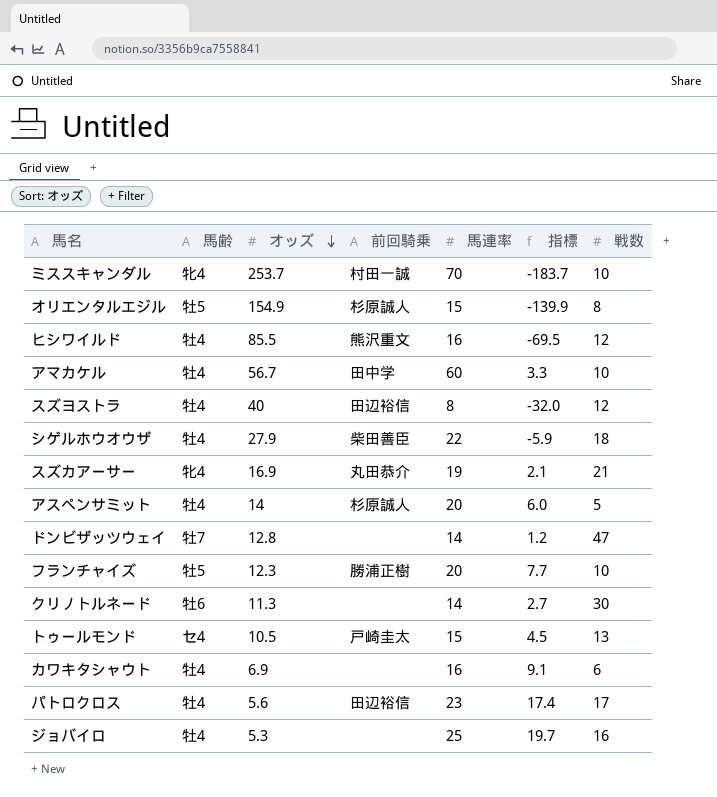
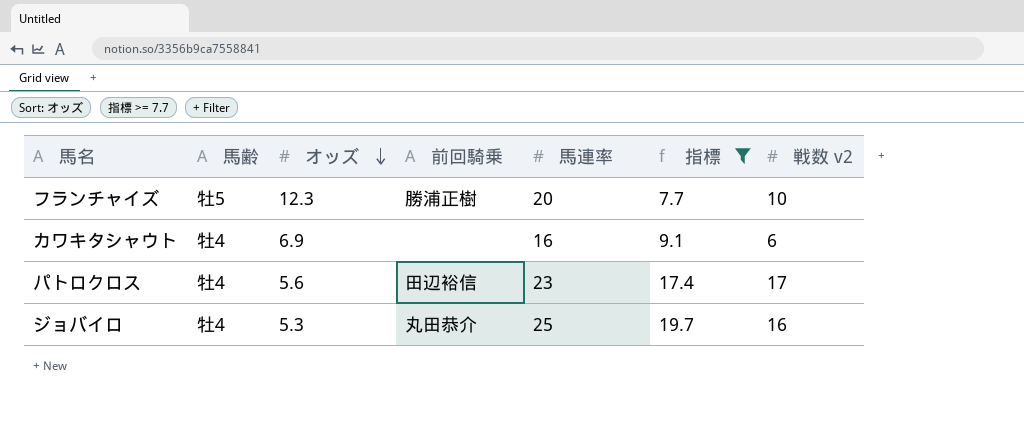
filter: none -> 指標 >= 7.7
column name: 戦数 -> 戦数 v2
ジョバイロ | 前回騎乗: none -> 丸田恭介

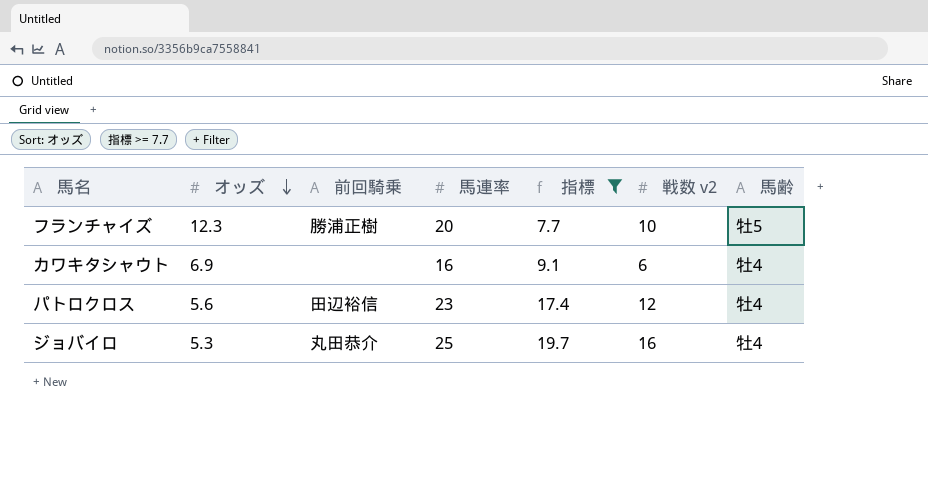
column 馬齢 | position: 2 -> 7
パトロクロス | 戦数 v2: 17 -> 12

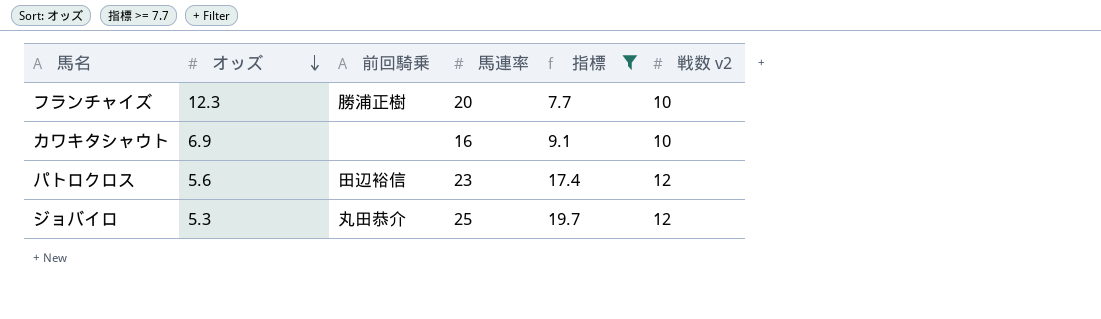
column 馬齢 | position: 7 -> none
カワキタシャウト | 戦数 v2: 6 -> 10
ジョバイロ | 戦数 v2: 16 -> 12

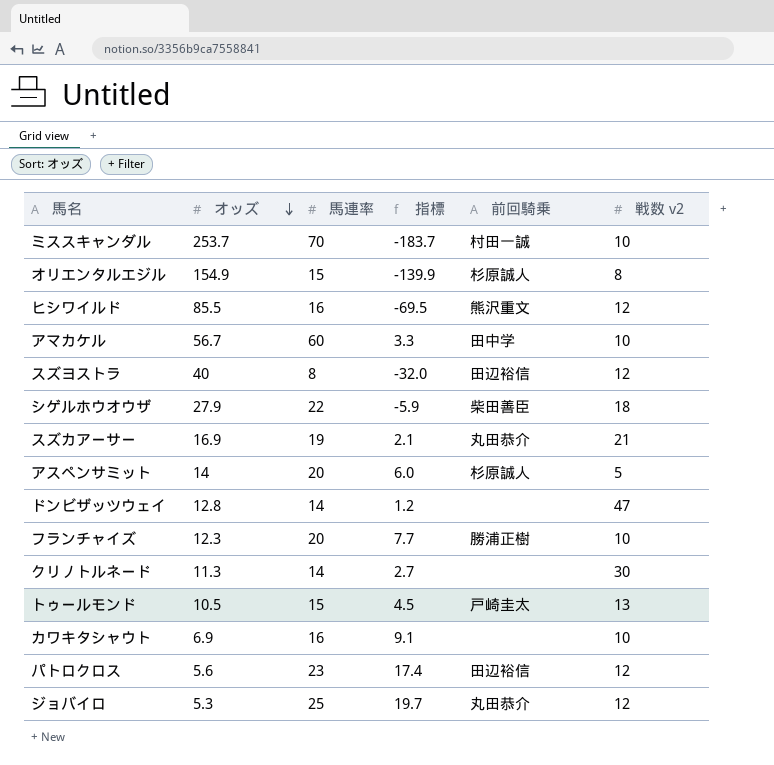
filter: 指標 >= 7.7 -> none
column 前回騎乗 | position: 3 -> 5

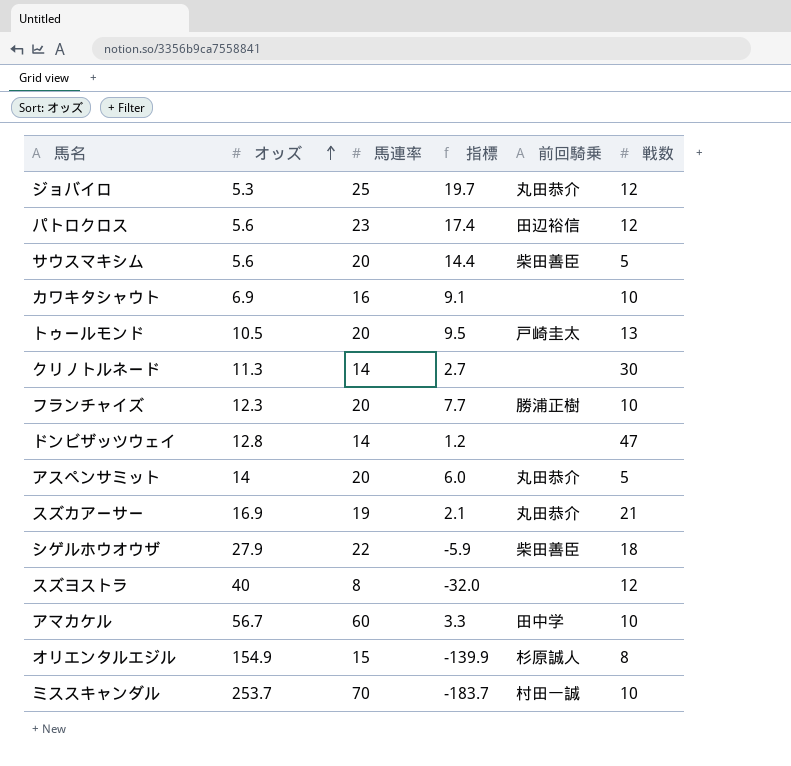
row order: オッズ descending -> オッズ ascending
column name: 戦数 v2 -> 戦数
row ヒシワイルド: 85.5 | 16 | -69.5 | 熊沢重文 | 12 -> none
row サウスマキシム: none -> 5.6 | 20 | 14.4 | 柴田善臣 | 5
トゥールモンド | 馬連率: 15 -> 20
トゥールモンド | 指標: 4.5 -> 9.5
アスペンサミット | 前回騎乗: 杉原誠人 -> 丸田恭介
スズヨストラ | 前回騎乗: 田辺裕信 -> none

